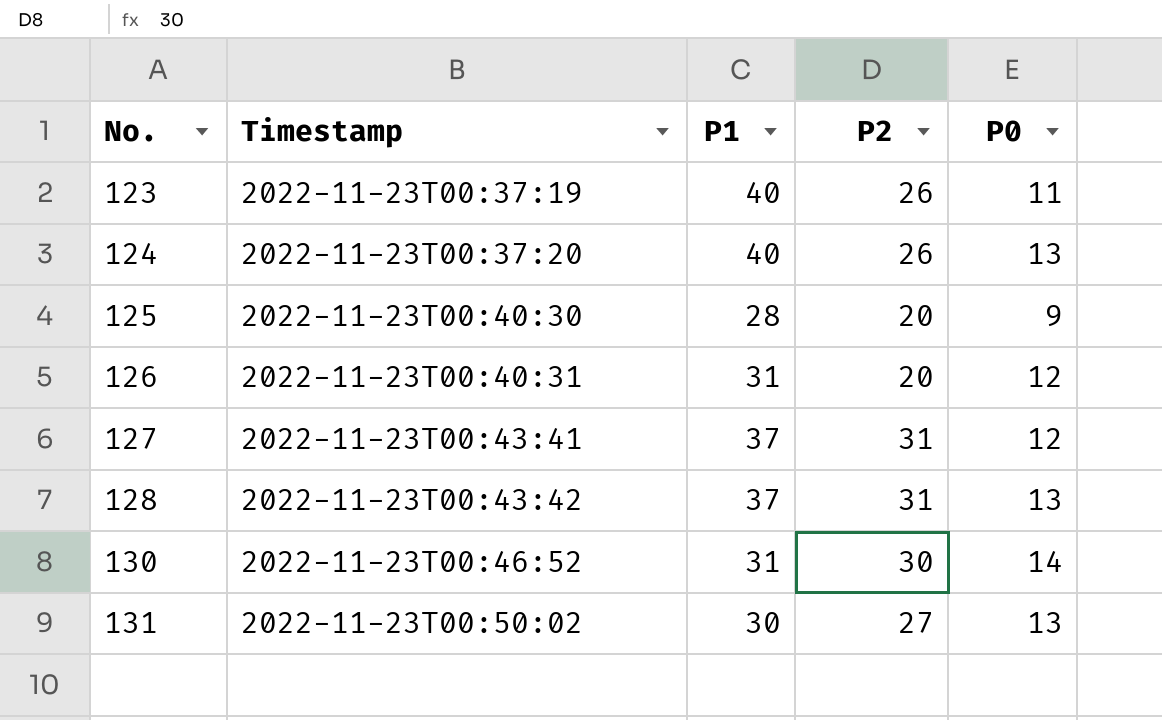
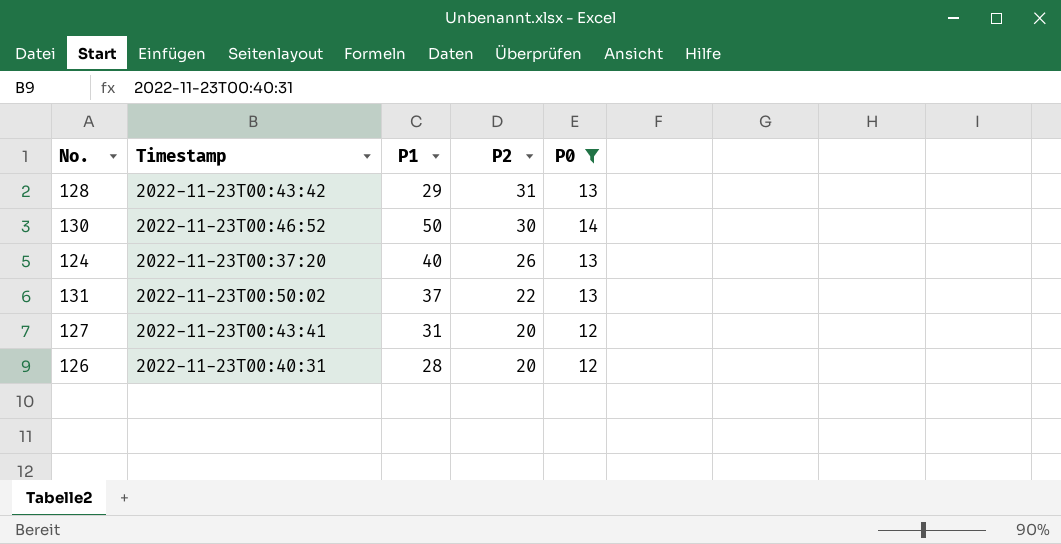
filter: none -> P0 >= 12
row order: No. ascending -> P2 descending
128 | P1: 37 -> 29
130 | P1: 31 -> 50
131 | P1: 30 -> 37
131 | P2: 27 -> 22
127 | P1: 37 -> 31
127 | P2: 31 -> 20
126 | P1: 31 -> 28

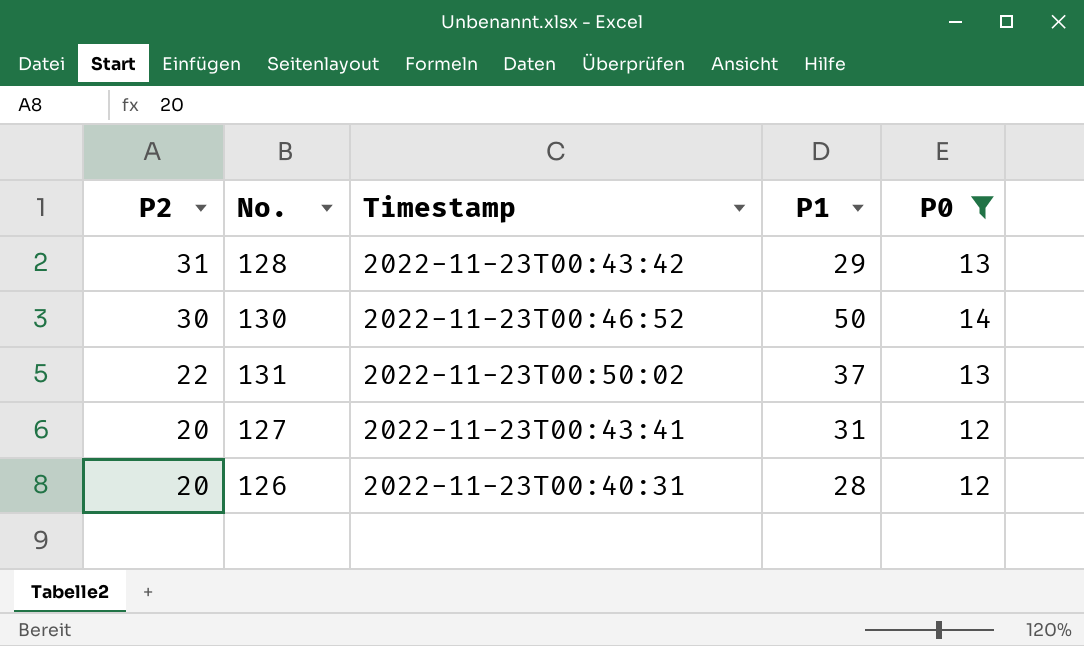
column P2 | position: 4 -> 1
row 124: 2022-11-23T00:37:20 | 40 | 26 | 13 -> none

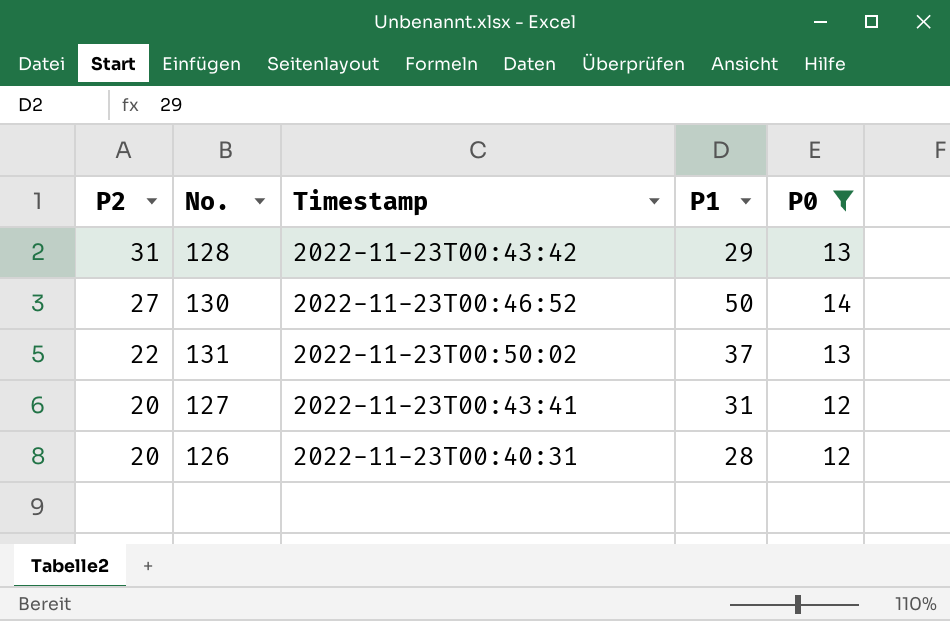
130 | P2: 30 -> 27

